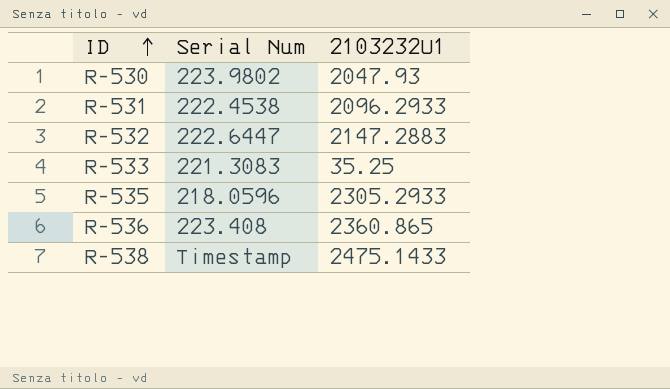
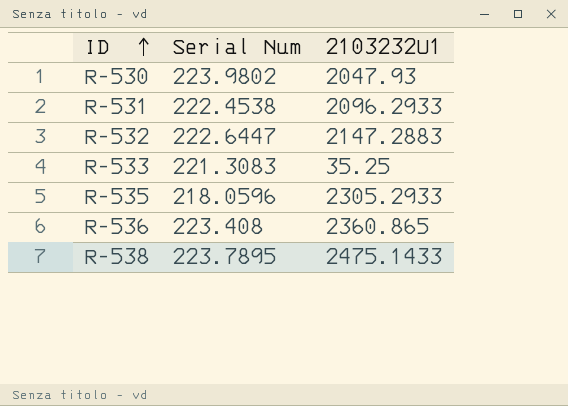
R-538 | Serial Num: Timestamp -> 223.7895

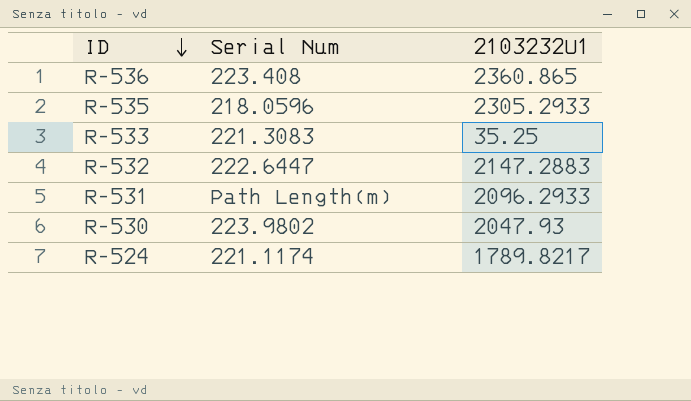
row order: ID ascending -> ID descending
row R-538: 223.7895 | 2475.1433 -> none
R-531 | Serial Num: 222.4538 -> Path Length(m)
row R-524: none -> 221.1174 | 1789.8217

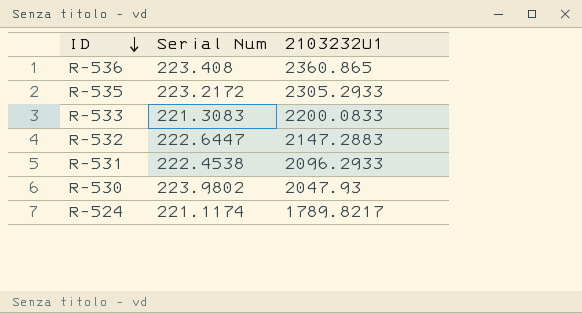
R-535 | Serial Num: 218.0596 -> 223.2172
R-533 | 2103232U1: 35.25 -> 2200.0833
R-531 | Serial Num: Path Length(m) -> 222.4538

